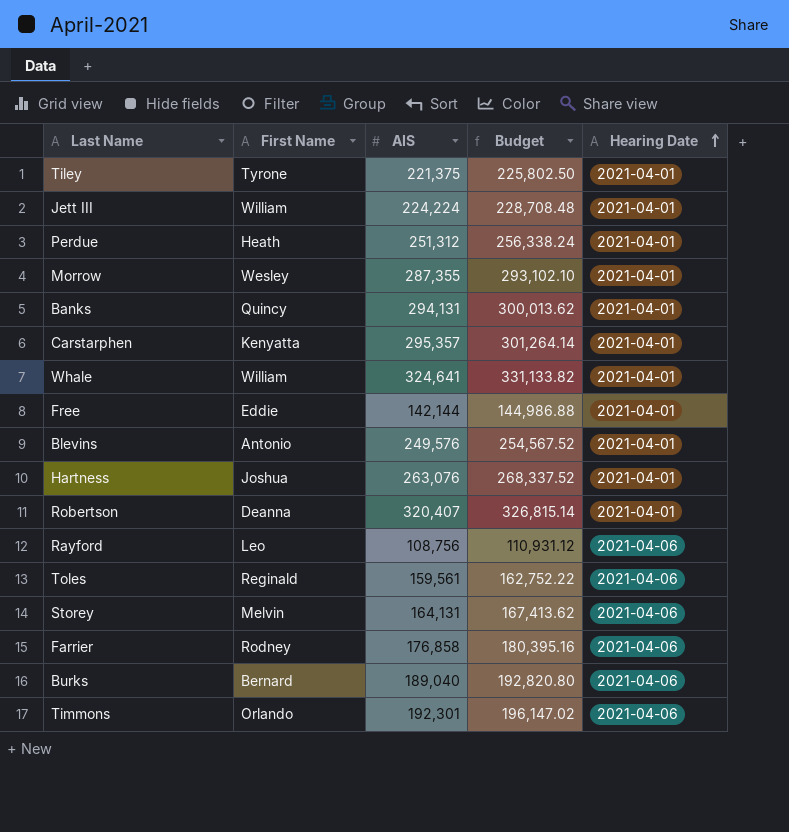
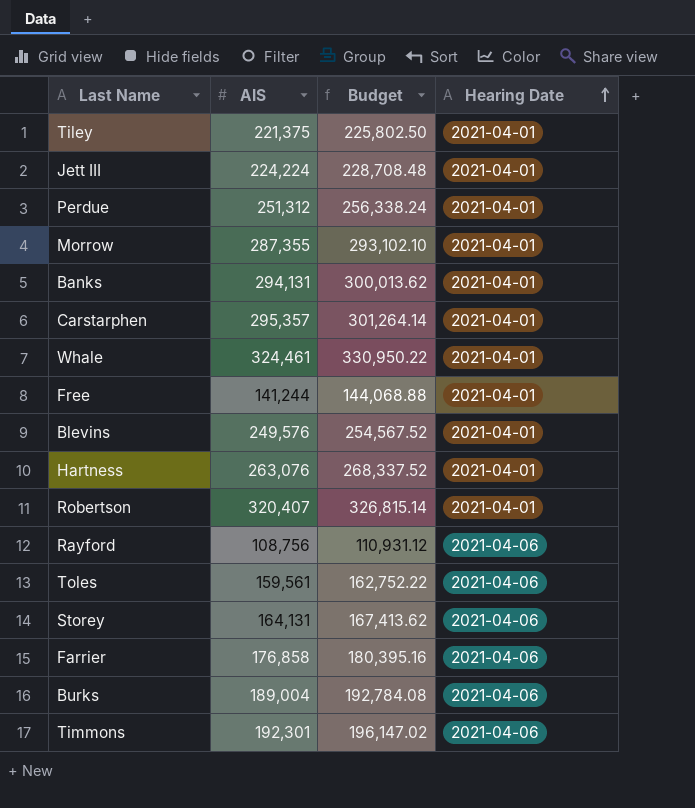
column First Name | position: 2 -> none
Whale | AIS: 324,641 -> 324,461
Whale | Budget: 331,133.82 -> 330,950.22
Free | AIS: 142,144 -> 141,244
Free | Budget: 144,986.88 -> 144,068.88
Burks | AIS: 189,040 -> 189,004
Burks | Budget: 192,820.80 -> 192,784.08

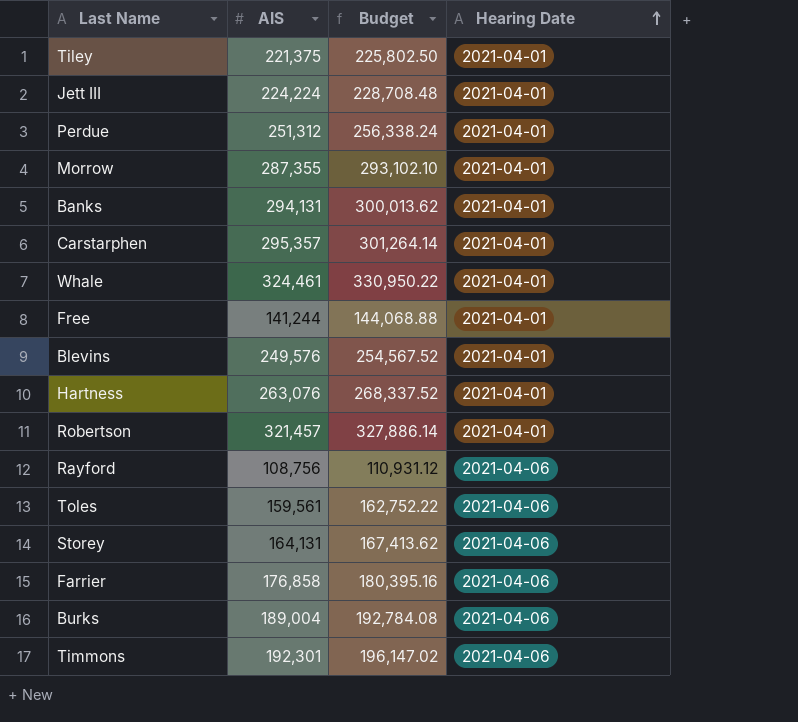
Robertson | AIS: 320,407 -> 321,457
Robertson | Budget: 326,815.14 -> 327,886.14

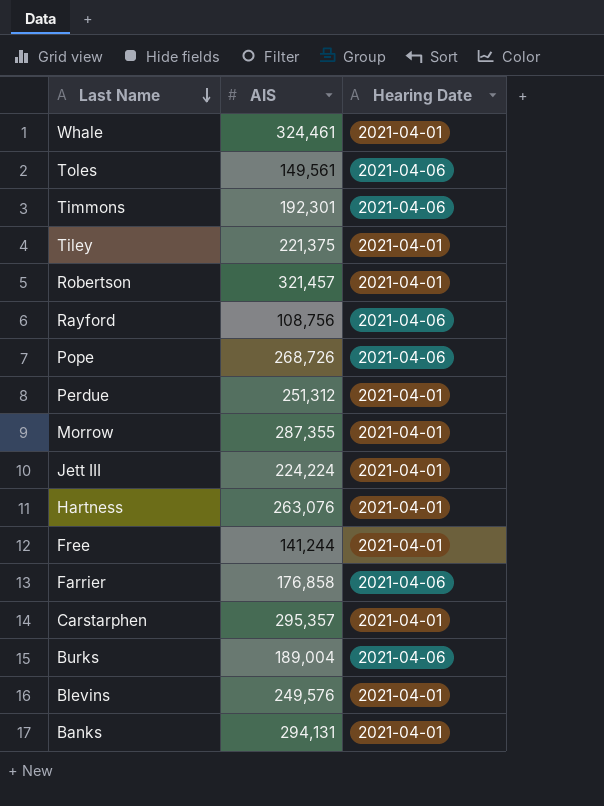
row order: Hearing Date ascending -> Last Name descending
column Budget | formula: [AIS] * 1.02 -> none
row Storey: 164,131 | 167,413.62 | 2021-04-06 -> none
Toles | AIS: 159,561 -> 149,561
row Pope: none -> 268,726 | 2021-04-06

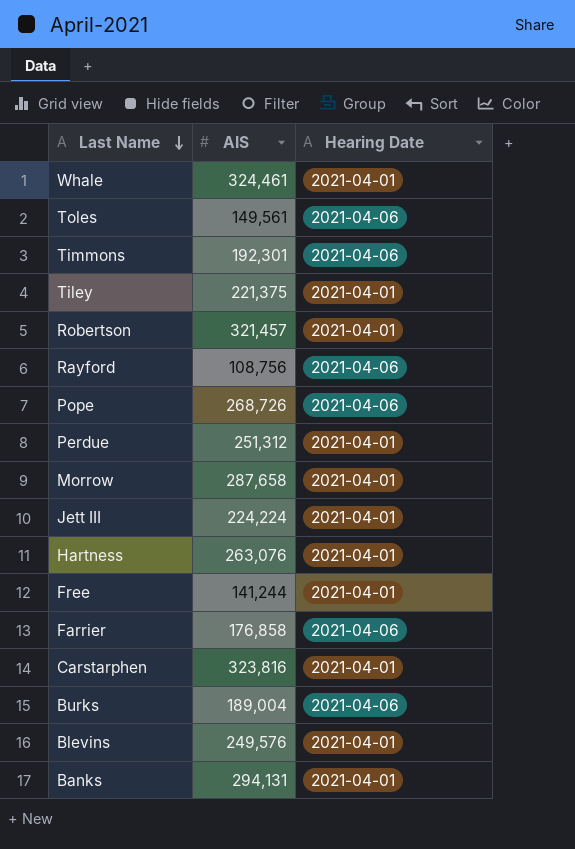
Morrow | AIS: 287,355 -> 287,658
Carstarphen | AIS: 295,357 -> 323,816

